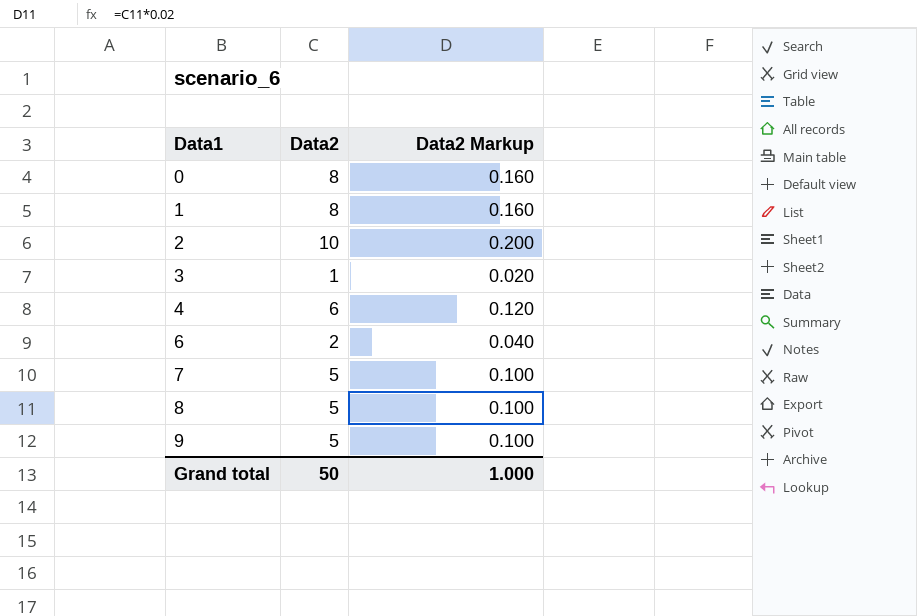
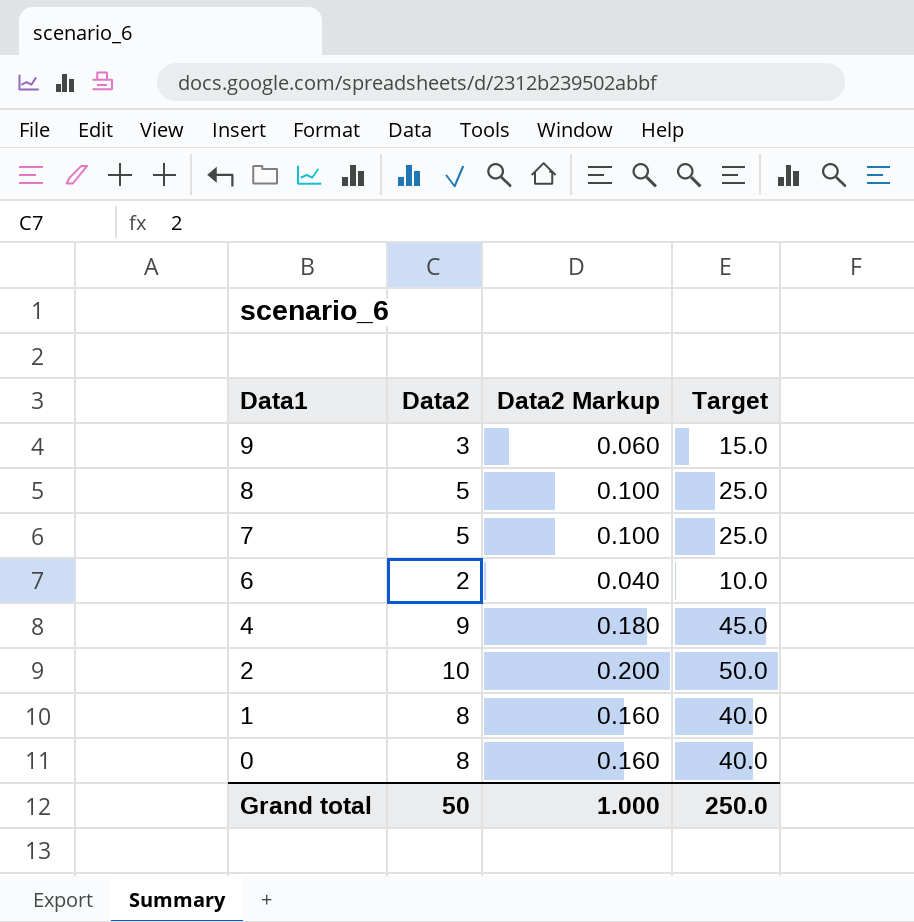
row order: Data1 ascending -> Data1 descending
column Target | formula: none -> [Data2] * 5
row 3: 1 | 0.020 -> none
9 | Data2: 5 -> 3
9 | Data2 Markup: 0.100 -> 0.060
4 | Data2: 6 -> 9
4 | Data2 Markup: 0.120 -> 0.180

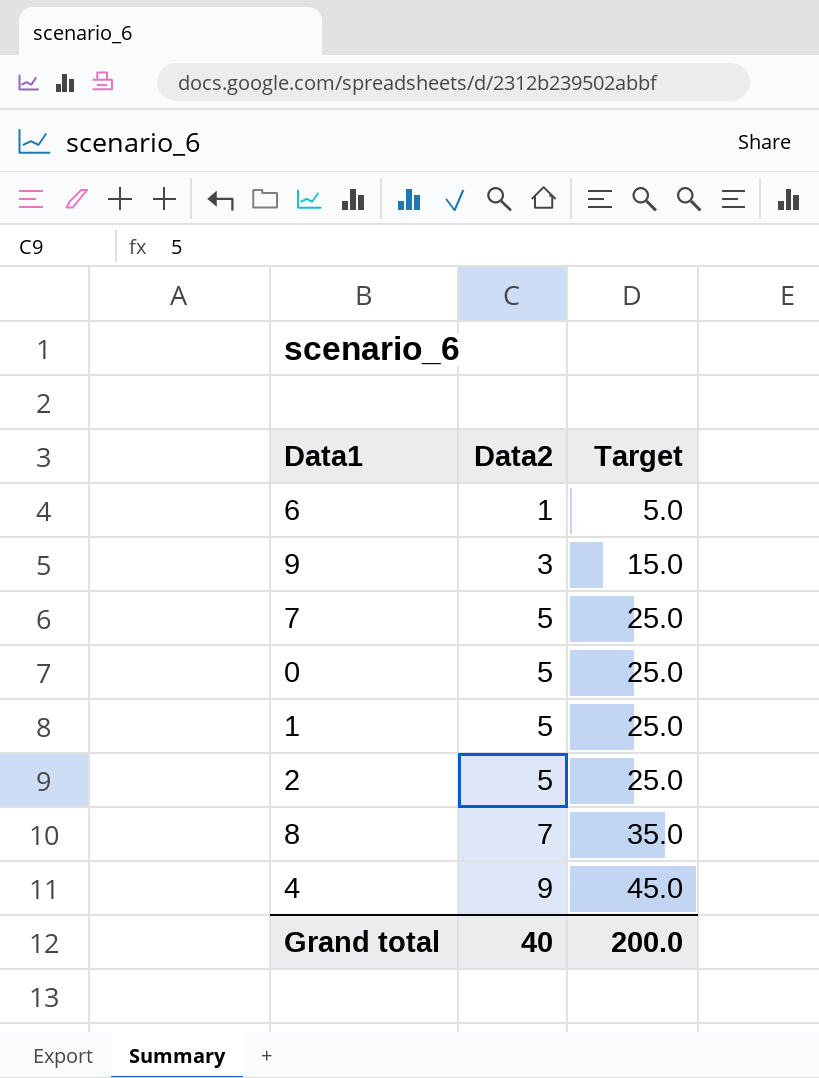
row order: Data1 descending -> Data2 ascending
column Data2 Markup | formula: [Data2] * 0.02 -> none
6 | Data2: 2 -> 1
6 | Target: 10.0 -> 5.0
0 | Data2: 8 -> 5
0 | Target: 40.0 -> 25.0
1 | Data2: 8 -> 5
1 | Target: 40.0 -> 25.0
2 | Data2: 10 -> 5
2 | Target: 50.0 -> 25.0
8 | Data2: 5 -> 7
8 | Target: 25.0 -> 35.0
Grand total | Data2: 50 -> 40
Grand total | Target: 250.0 -> 200.0

